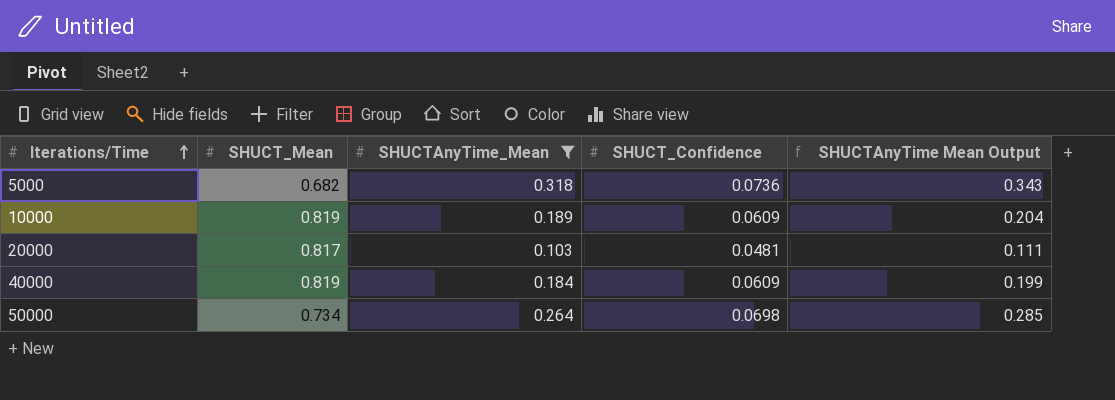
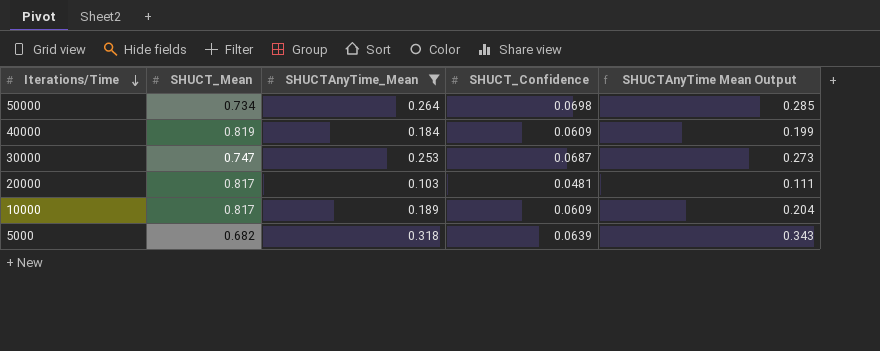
row order: Iterations/Time ascending -> Iterations/Time descending
row 30000: none -> 0.747 | 0.253 | 0.0687 | 0.273
10000 | SHUCT_Mean: 0.819 -> 0.817
5000 | SHUCT_Confidence: 0.0736 -> 0.0639

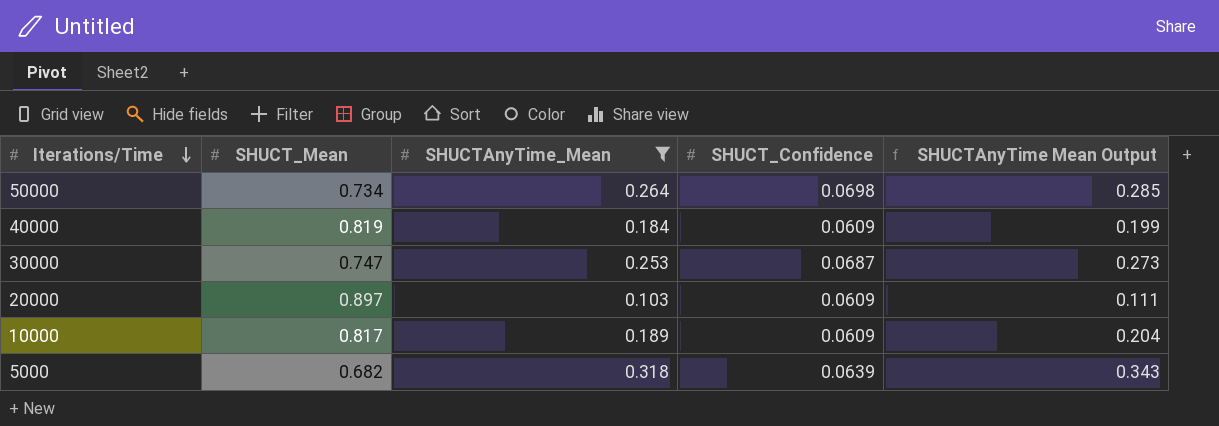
20000 | SHUCT_Mean: 0.817 -> 0.897
20000 | SHUCT_Confidence: 0.0481 -> 0.0609

